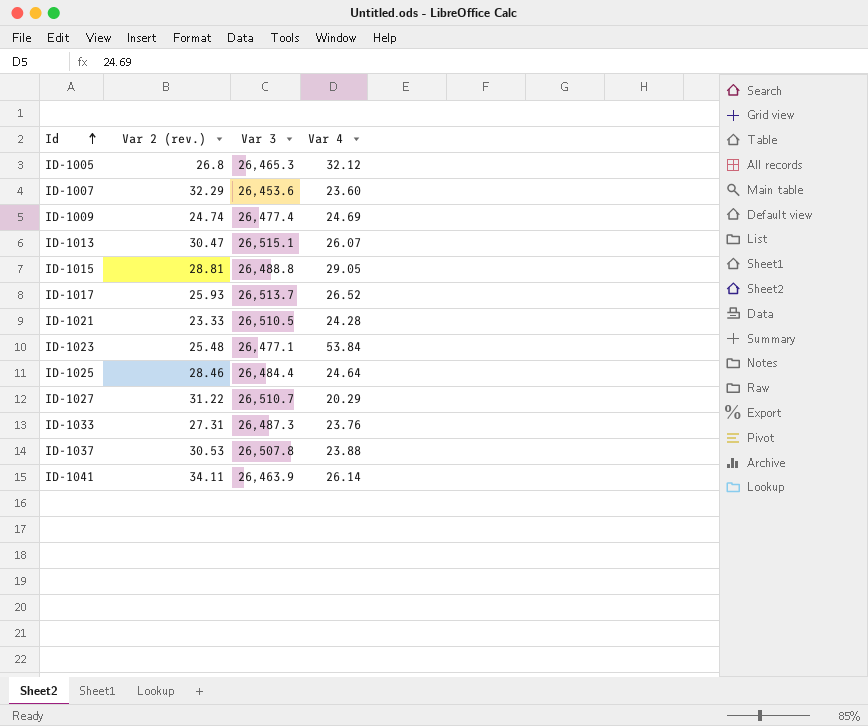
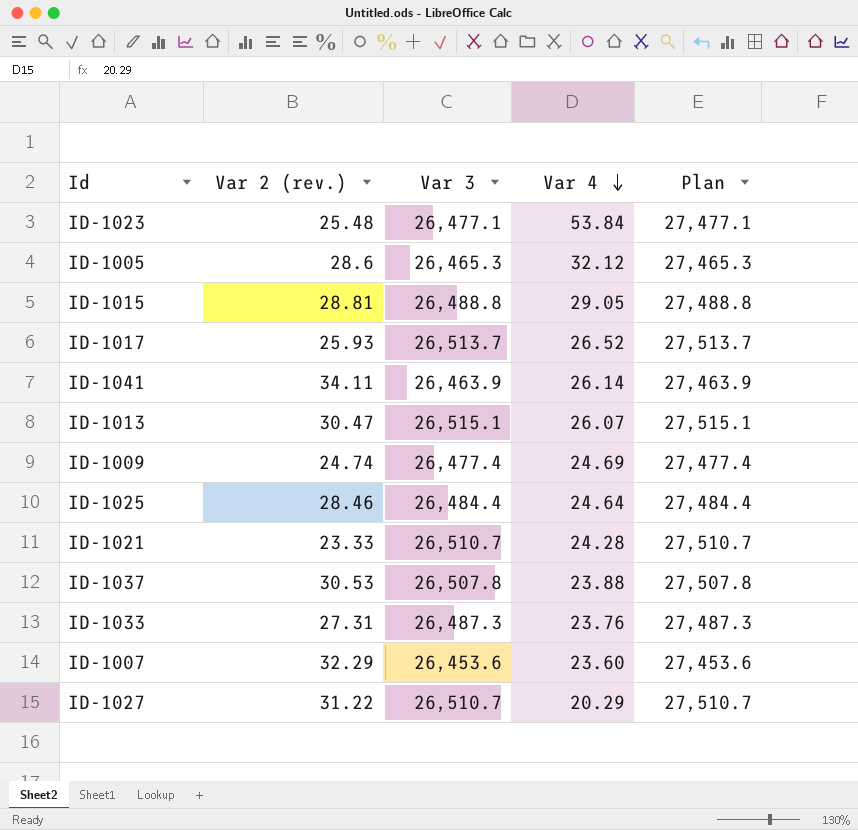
row order: Id ascending -> Var 4 descending
column Plan | formula: none -> [Var 3] + 1000
ID-1005 | Var 2 (rev.): 26.8 -> 28.6
ID-1021 | Var 3: 26,510.5 -> 26,510.7

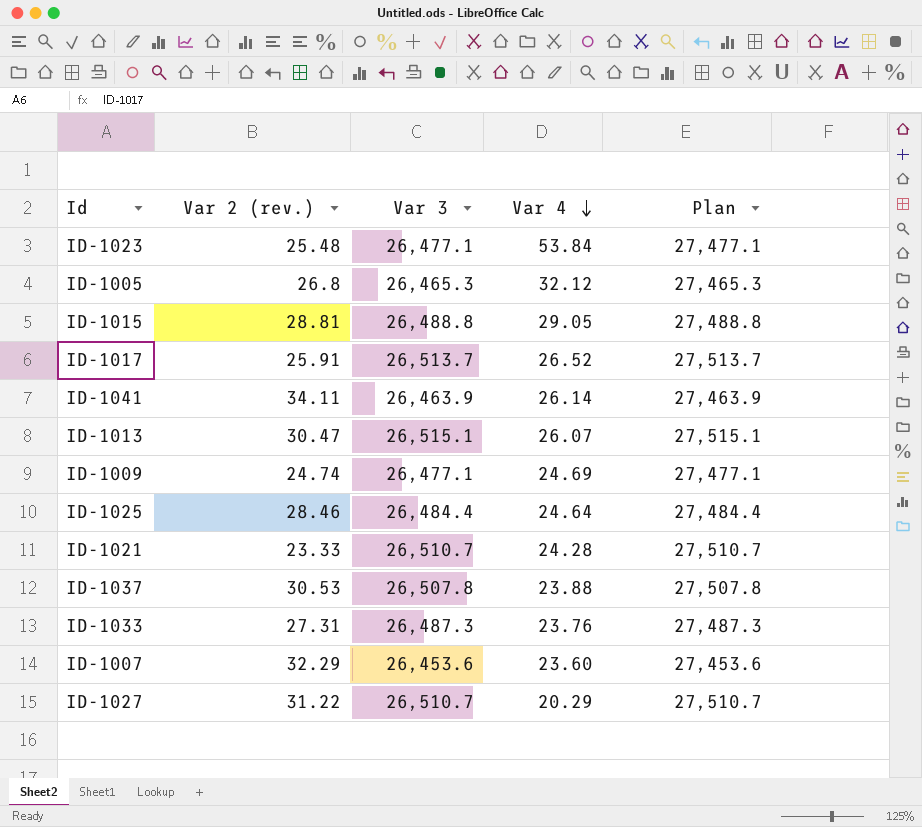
ID-1005 | Var 2 (rev.): 28.6 -> 26.8
ID-1017 | Var 2 (rev.): 25.93 -> 25.91
ID-1009 | Var 3: 26,477.4 -> 26,477.1
ID-1009 | Plan: 27,477.4 -> 27,477.1

